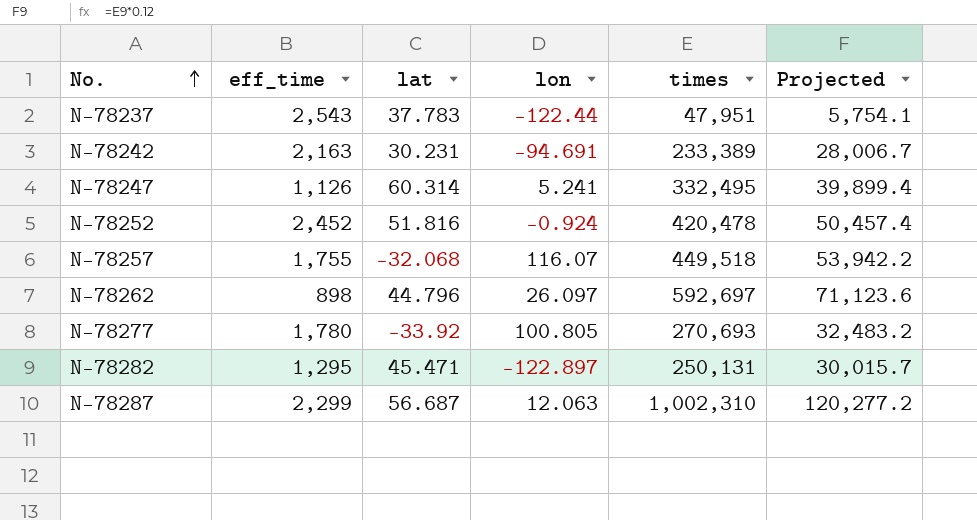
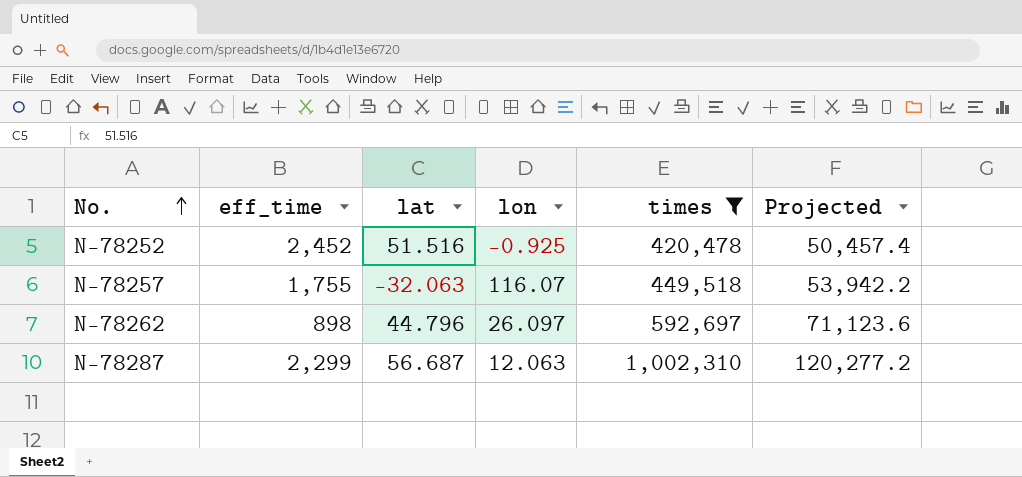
filter: none -> times >= 420,478
N-78252 | lat: 51.816 -> 51.516
N-78252 | lon: -0.924 -> -0.925
N-78257 | lat: -32.068 -> -32.063

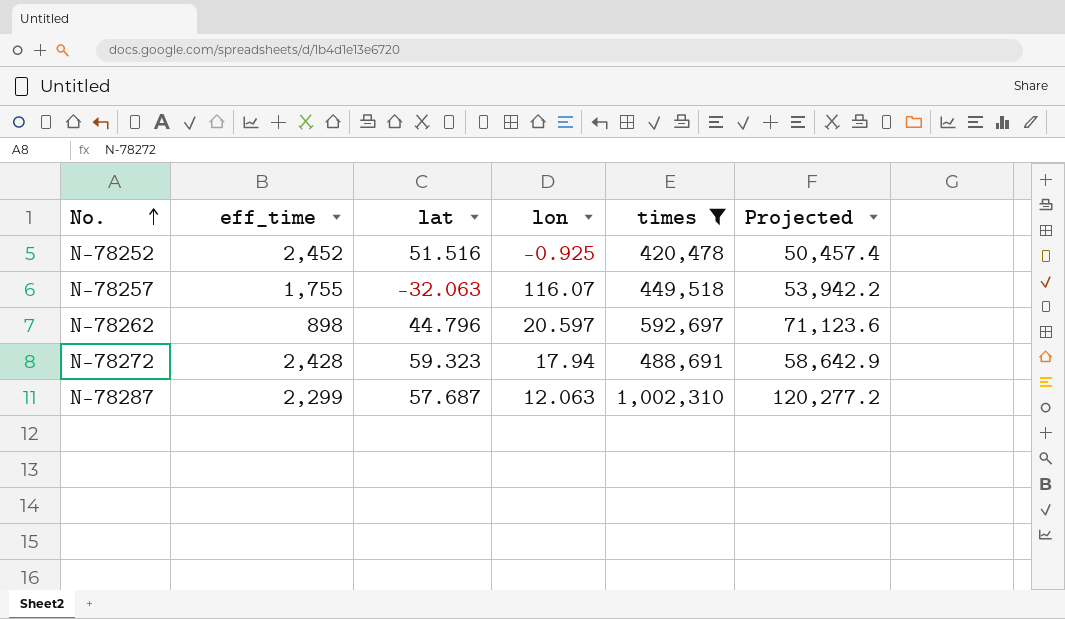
N-78262 | lon: 26.097 -> 20.597
row N-78272: none -> 2,428 | 59.323 | 17.94 | 488,691 | 58,642.9
N-78287 | lat: 56.687 -> 57.687

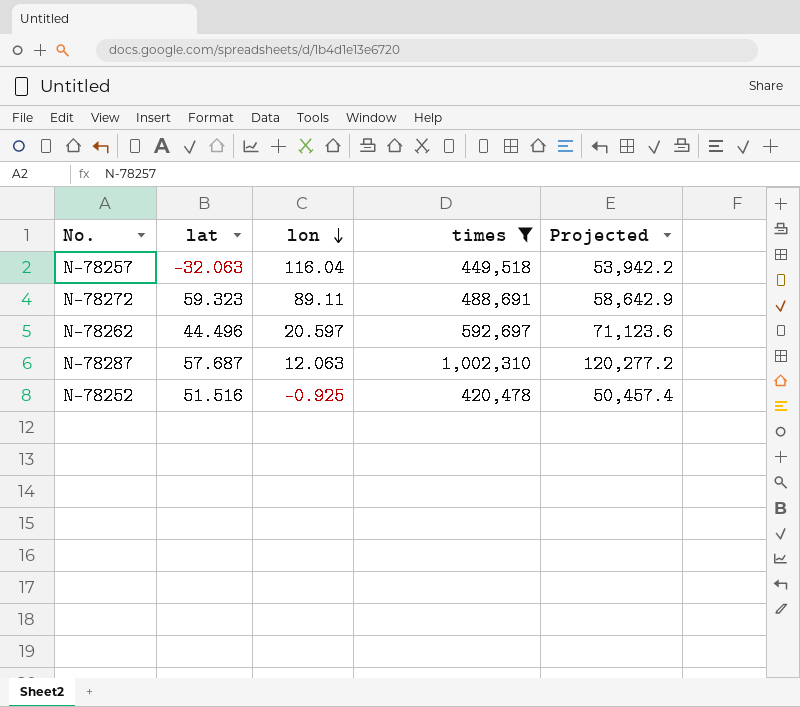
row order: No. ascending -> lon descending
column eff_time | position: 2 -> none
N-78257 | lon: 116.07 -> 116.04
N-78272 | lon: 17.94 -> 89.11
N-78262 | lat: 44.796 -> 44.496

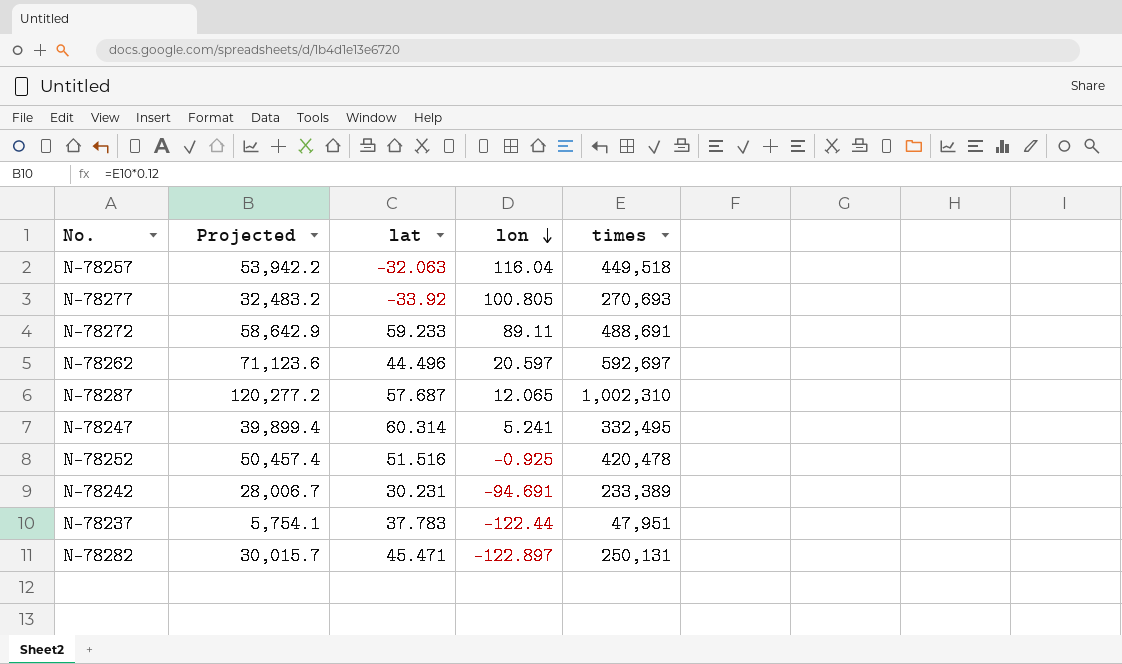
filter: times >= 420,478 -> none
column Projected | position: 5 -> 2
N-78272 | lat: 59.323 -> 59.233
N-78287 | lon: 12.063 -> 12.065

